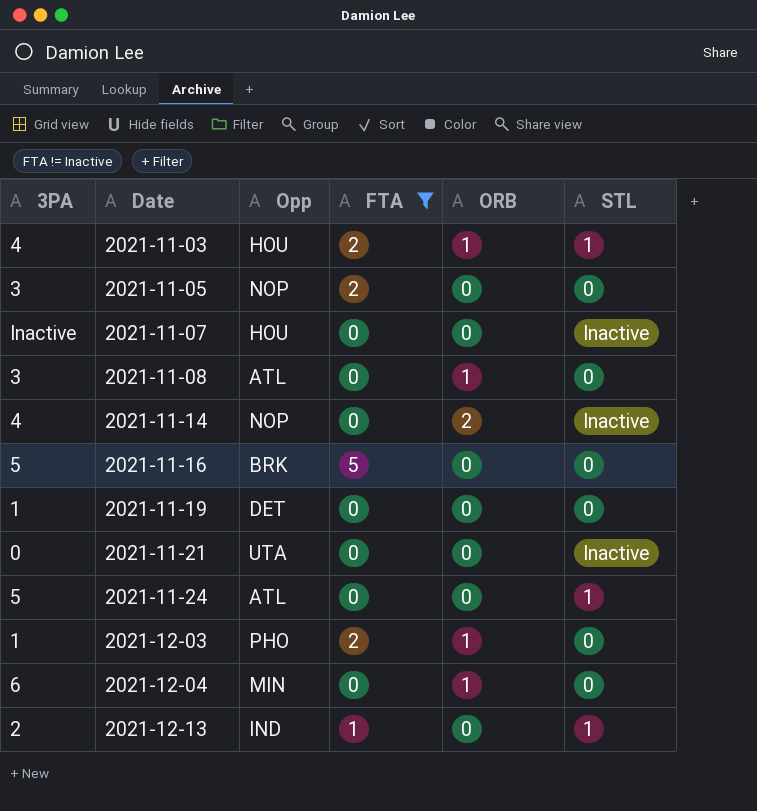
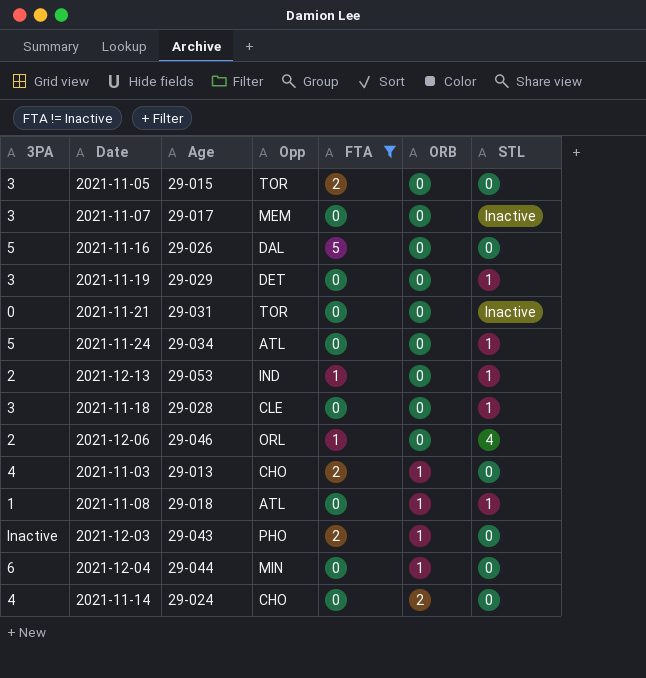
row order: Date ascending -> ORB ascending
column Age | position: none -> 3
2021-11-05 | Opp: NOP -> TOR
2021-11-07 | 3PA: Inactive -> 3
2021-11-07 | Opp: HOU -> MEM
2021-11-16 | Opp: BRK -> DAL
2021-11-19 | 3PA: 1 -> 3
2021-11-19 | STL: 0 -> 1
2021-11-21 | Opp: UTA -> TOR
row 2021-11-18: none -> 3 | 29-028 | CLE | 0 | 0 | 1
row 2021-12-06: none -> 2 | 29-046 | ORL | 1 | 0 | 4
2021-11-03 | Opp: HOU -> CHO
2021-11-03 | STL: 1 -> 0
2021-11-08 | 3PA: 3 -> 1
2021-11-08 | STL: 0 -> 1
2021-12-03 | 3PA: 1 -> Inactive
2021-11-14 | Opp: NOP -> CHO
2021-11-14 | STL: Inactive -> 0

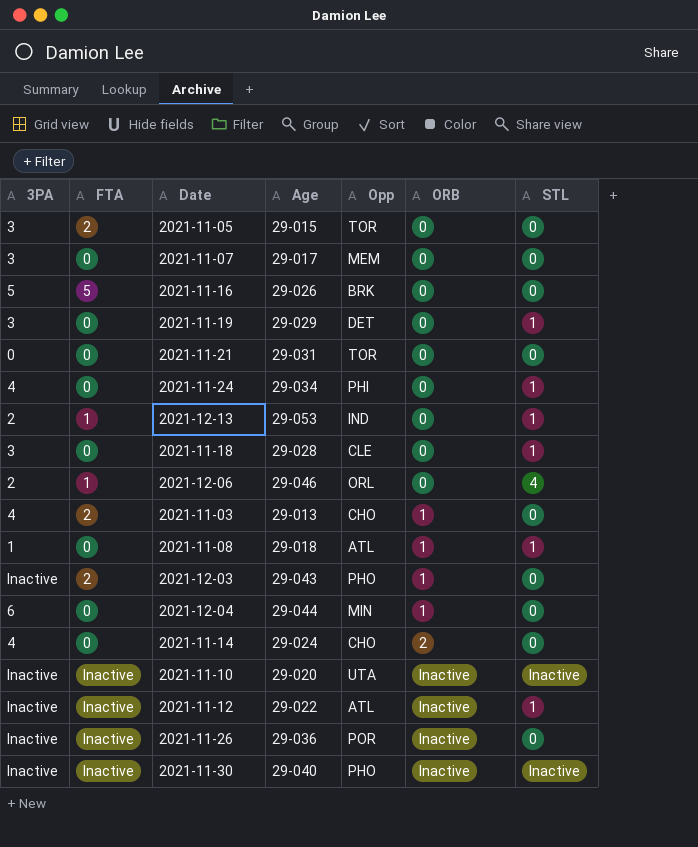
filter: FTA != Inactive -> none
column FTA | position: 5 -> 2
2021-11-07 | STL: Inactive -> 0
2021-11-16 | Opp: DAL -> BRK
2021-11-21 | STL: Inactive -> 0
2021-11-24 | 3PA: 5 -> 4
2021-11-24 | Opp: ATL -> PHI

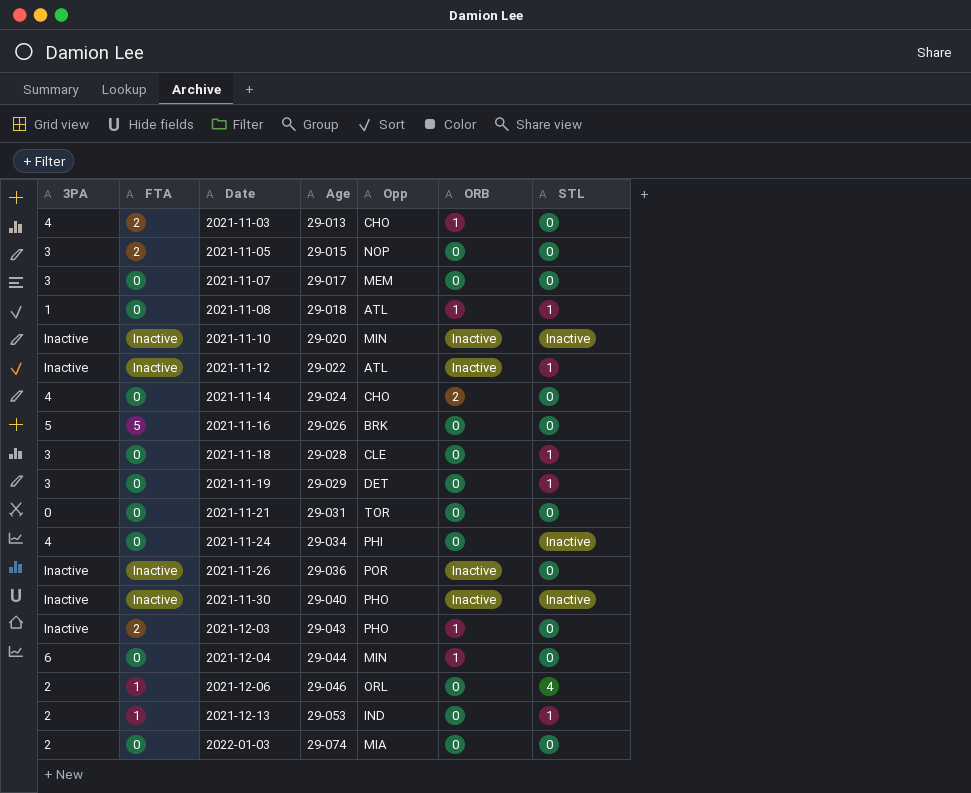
row order: ORB ascending -> Date ascending
2021-11-05 | Opp: TOR -> NOP
2021-11-10 | Opp: UTA -> MIN
2021-11-24 | STL: 1 -> Inactive
row 2022-01-03: none -> 2 | 0 | 29-074 | MIA | 0 | 0

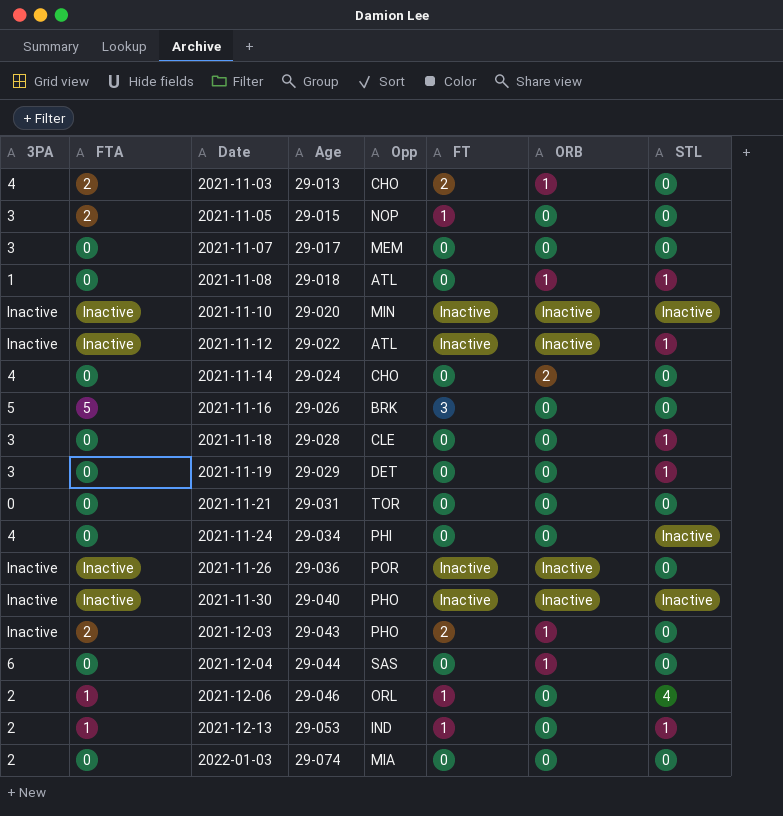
column FT | position: none -> 6
2021-12-04 | Opp: MIN -> SAS

